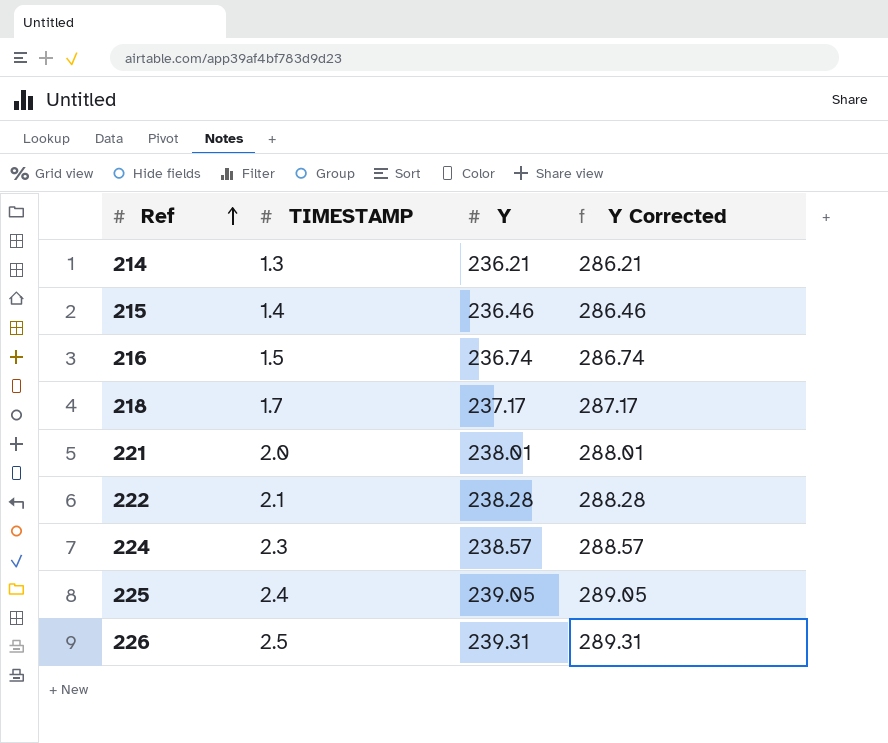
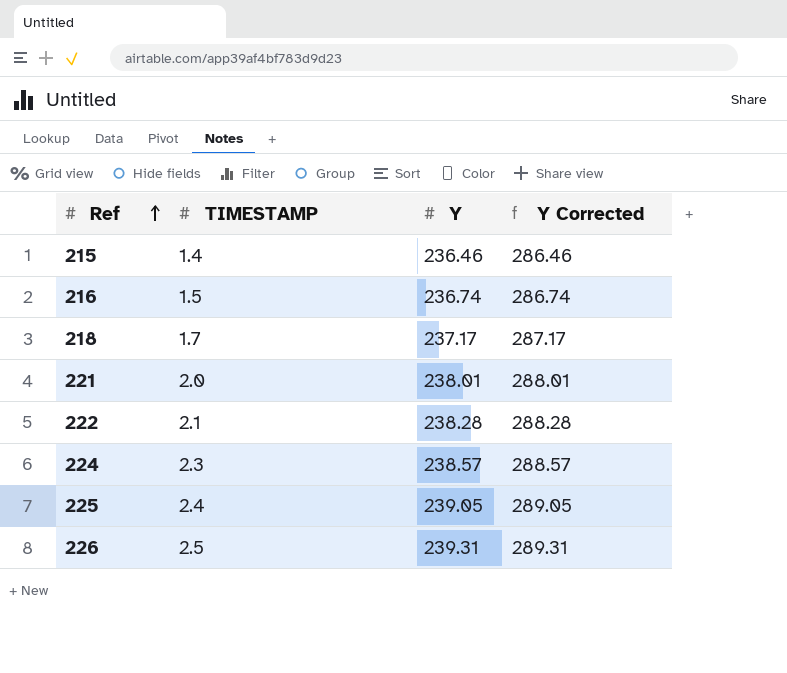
row 214: 1.3 | 236.21 | 286.21 -> none

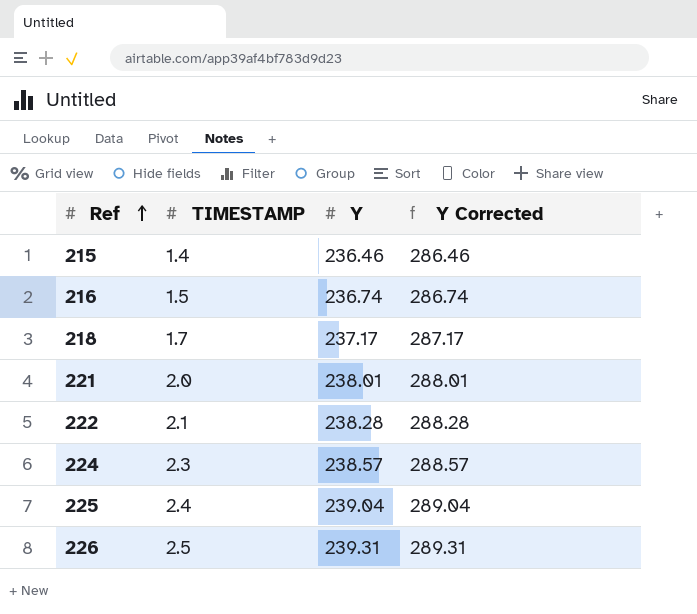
225 | Y: 239.05 -> 239.04
225 | Y Corrected: 289.05 -> 289.04

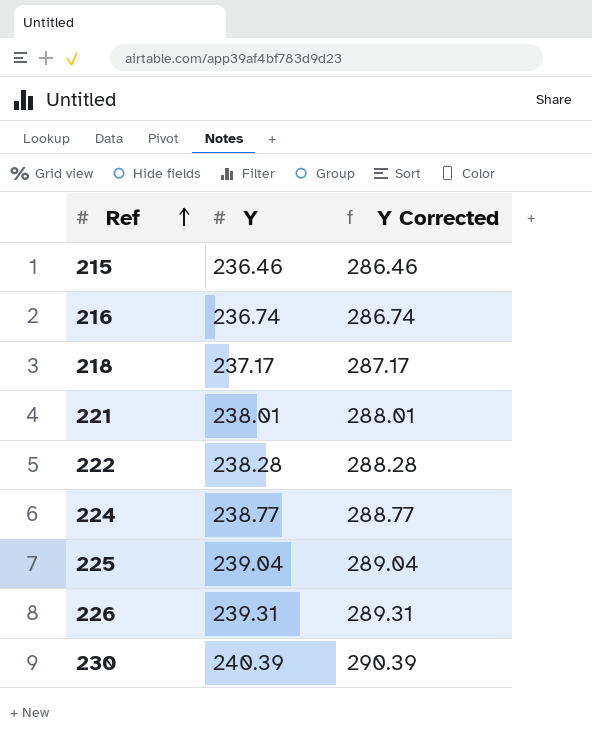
column TIMESTAMP | position: 2 -> none
224 | Y: 238.57 -> 238.77
224 | Y Corrected: 288.57 -> 288.77
row 230: none -> 240.39 | 290.39

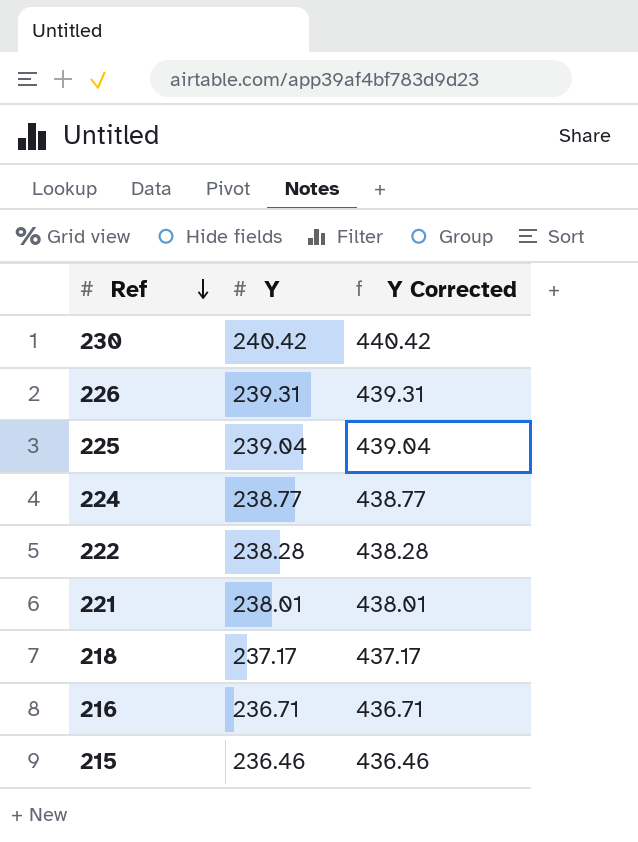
row order: Ref ascending -> Ref descending
column Y Corrected | formula: [Y] + 50 -> [Y] + 200
230 | Y: 240.39 -> 240.42
216 | Y: 236.74 -> 236.71

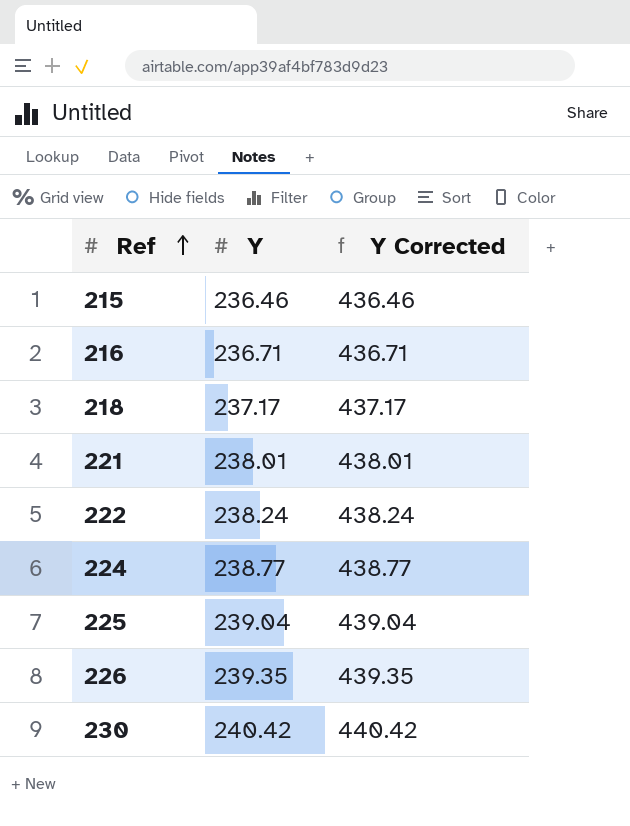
row order: Ref descending -> Ref ascending
222 | Y: 238.28 -> 238.24
222 | Y Corrected: 438.28 -> 438.24
226 | Y: 239.31 -> 239.35
226 | Y Corrected: 439.31 -> 439.35

